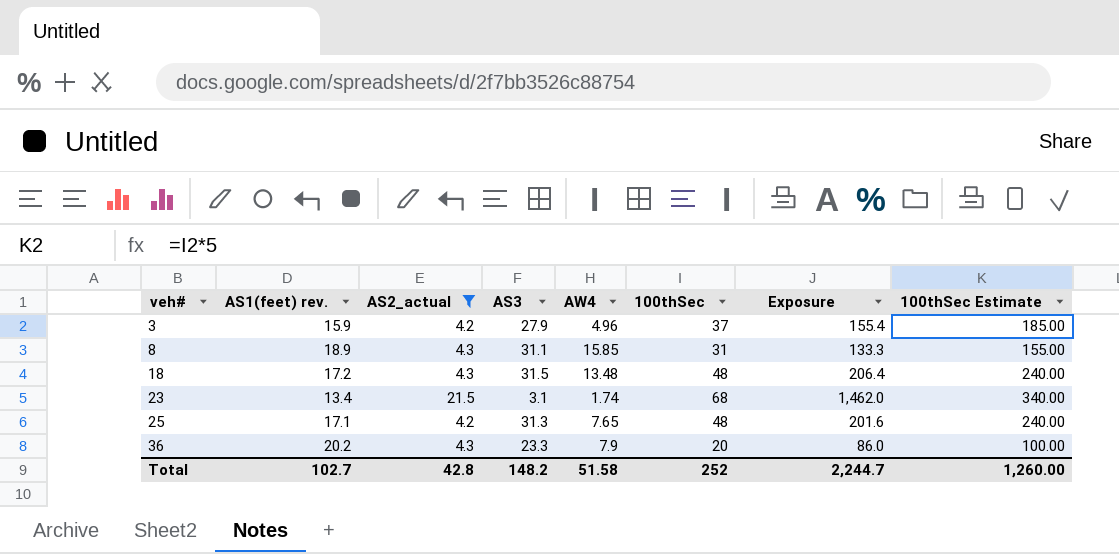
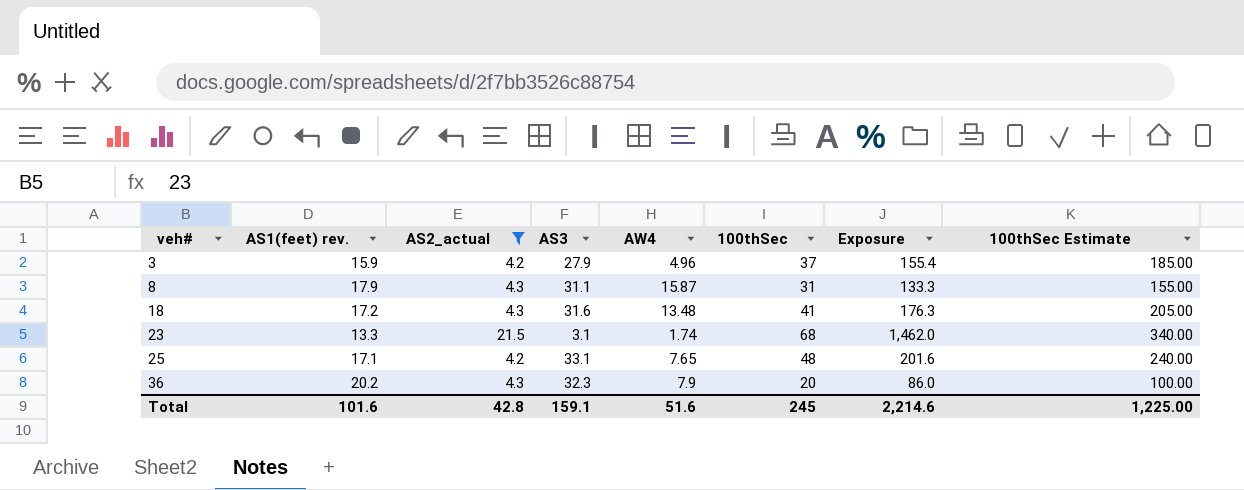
8 | AS1(feet) rev.: 18.9 -> 17.9
8 | AW4: 15.85 -> 15.87
18 | AS3: 31.5 -> 31.6
18 | 100thSec: 48 -> 41
18 | Exposure: 206.4 -> 176.3
18 | 100thSec Estimate: 240.00 -> 205.00
23 | AS1(feet) rev.: 13.4 -> 13.3
25 | AS3: 31.3 -> 33.1
36 | AS3: 23.3 -> 32.3
Total | AS1(feet) rev.: 102.7 -> 101.6
Total | AS3: 148.2 -> 159.1
Total | AW4: 51.58 -> 51.6
Total | 100thSec: 252 -> 245
Total | Exposure: 2,244.7 -> 2,214.6
Total | 100thSec Estimate: 1,260.00 -> 1,225.00

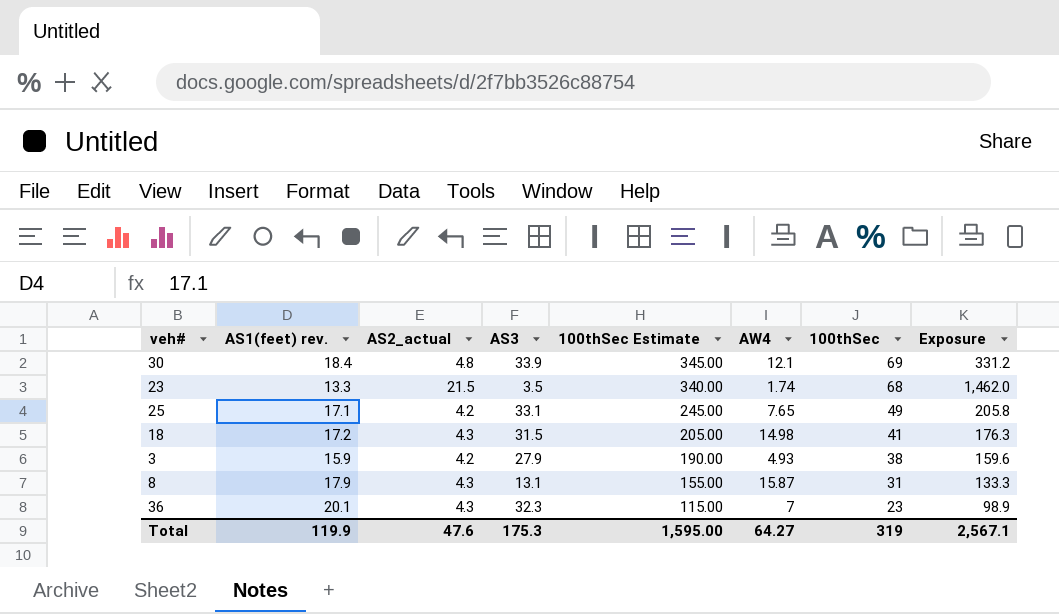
filter: AS2_actual != 4.8 -> none
row order: veh# ascending -> 100thSec Estimate descending
column 100thSec Estimate | position: 8 -> 5
23 | AS3: 3.1 -> 3.5
25 | 100thSec Estimate: 240.00 -> 245.00
25 | 100thSec: 48 -> 49
25 | Exposure: 201.6 -> 205.8
18 | AS3: 31.6 -> 31.5
18 | AW4: 13.48 -> 14.98
3 | 100thSec Estimate: 185.00 -> 190.00
3 | AW4: 4.96 -> 4.93
3 | 100thSec: 37 -> 38
3 | Exposure: 155.4 -> 159.6
8 | AS3: 31.1 -> 13.1
36 | AS1(feet) rev.: 20.2 -> 20.1
36 | 100thSec Estimate: 100.00 -> 115.00
36 | AW4: 7.9 -> 7
36 | 100thSec: 20 -> 23
36 | Exposure: 86.0 -> 98.9
Total | AS1(feet) rev.: 101.6 -> 119.9
Total | AS2_actual: 42.8 -> 47.6
Total | AS3: 159.1 -> 175.3
Total | 100thSec Estimate: 1,225.00 -> 1,595.00
Total | AW4: 51.6 -> 64.27
Total | 100thSec: 245 -> 319
Total | Exposure: 2,214.6 -> 2,567.1

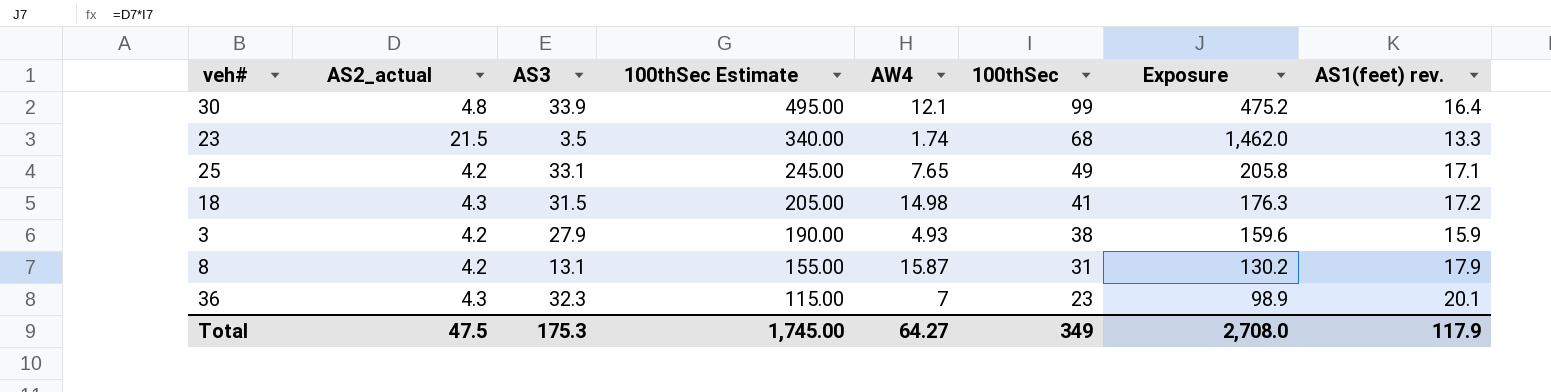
column AS1(feet) rev. | position: 2 -> 8
30 | 100thSec Estimate: 345.00 -> 495.00
30 | 100thSec: 69 -> 99
30 | Exposure: 331.2 -> 475.2
30 | AS1(feet) rev.: 18.4 -> 16.4
8 | AS2_actual: 4.3 -> 4.2
8 | Exposure: 133.3 -> 130.2
Total | AS2_actual: 47.6 -> 47.5
Total | 100thSec Estimate: 1,595.00 -> 1,745.00
Total | 100thSec: 319 -> 349
Total | Exposure: 2,567.1 -> 2,708.0
Total | AS1(feet) rev.: 119.9 -> 117.9

